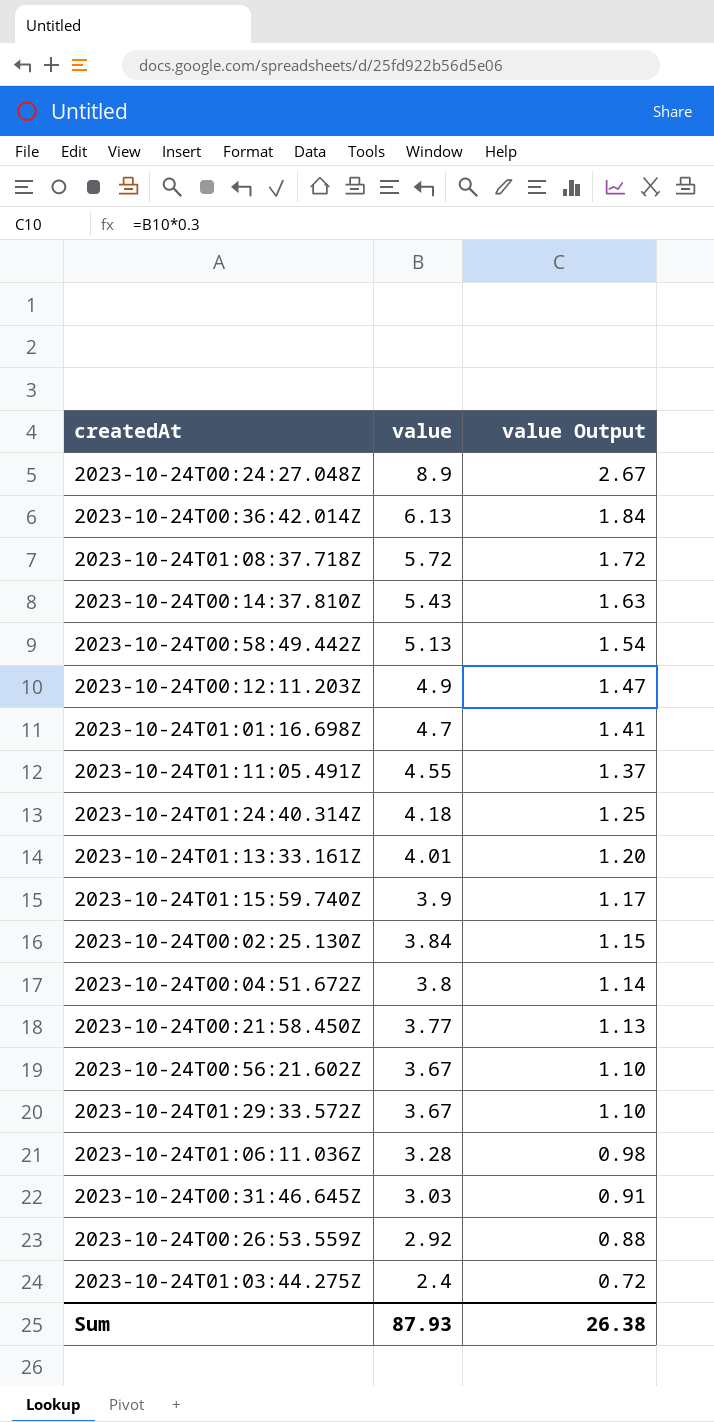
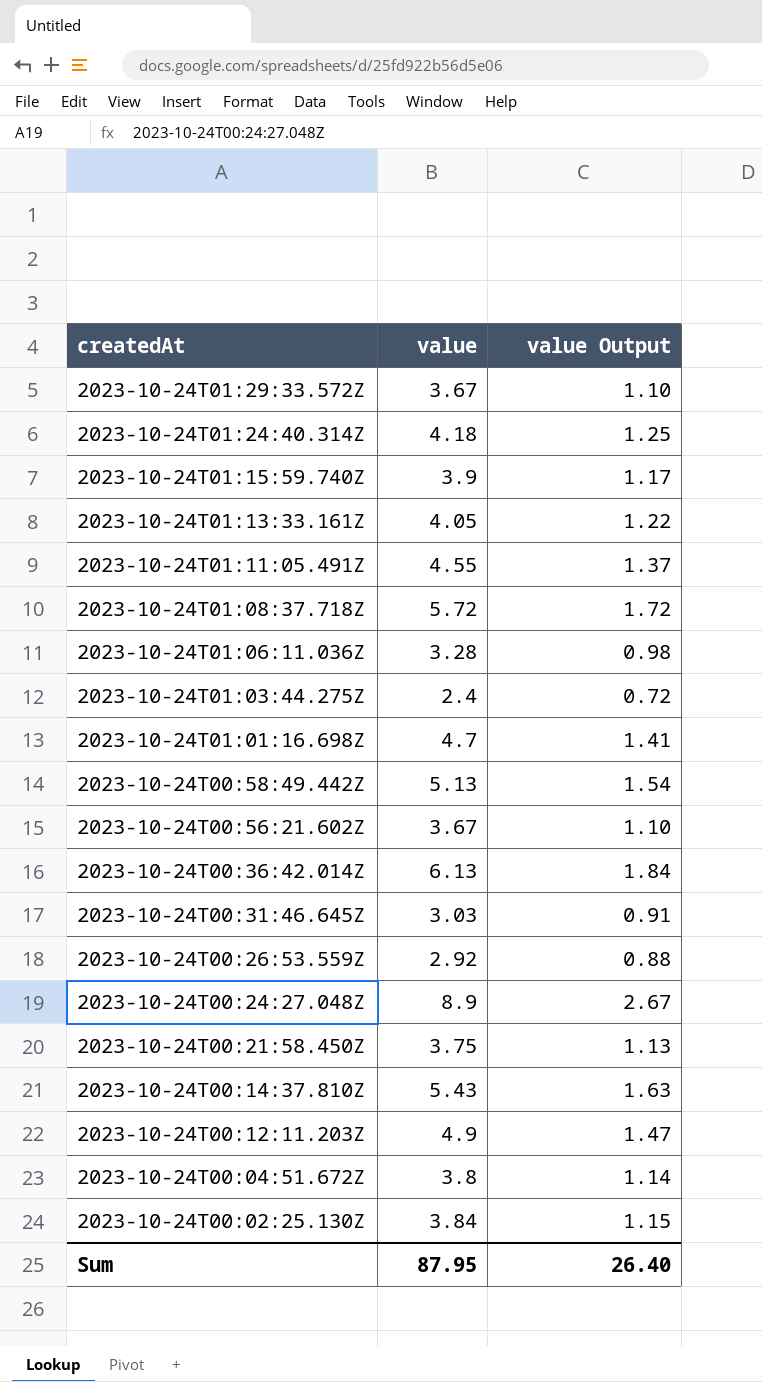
row order: value descending -> createdAt descending
2023-10-24T01:13:33.161Z | value: 4.01 -> 4.05
2023-10-24T01:13:33.161Z | value Output: 1.20 -> 1.22
2023-10-24T00:21:58.450Z | value: 3.77 -> 3.75
Sum | value: 87.93 -> 87.95
Sum | value Output: 26.38 -> 26.40

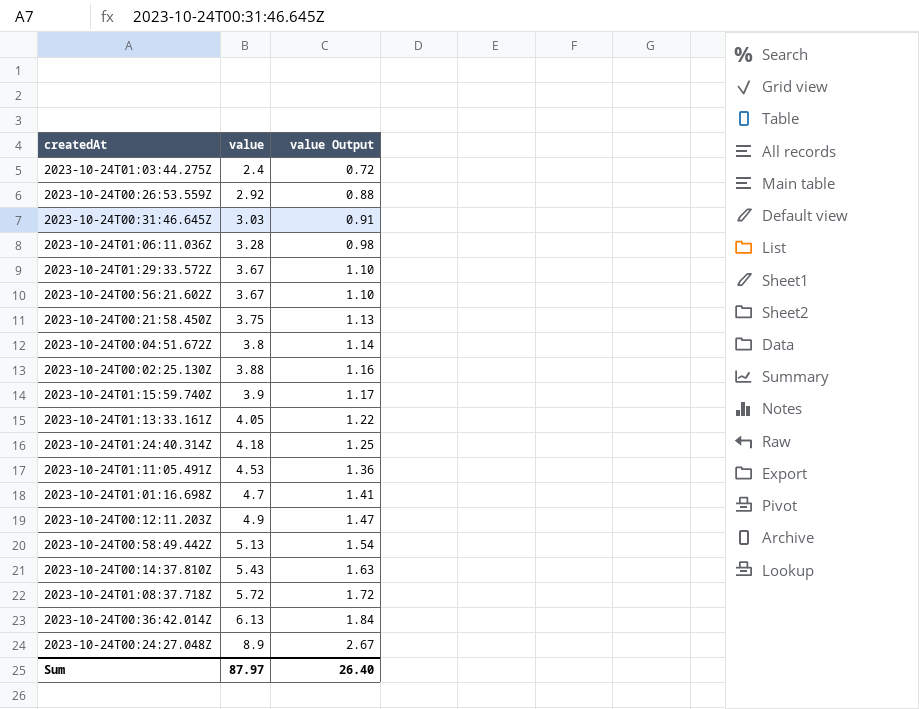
row order: createdAt descending -> value ascending
2023-10-24T00:02:25.130Z | value: 3.84 -> 3.88
2023-10-24T00:02:25.130Z | value Output: 1.15 -> 1.16
2023-10-24T01:11:05.491Z | value: 4.55 -> 4.53
2023-10-24T01:11:05.491Z | value Output: 1.37 -> 1.36
Sum | value: 87.95 -> 87.97

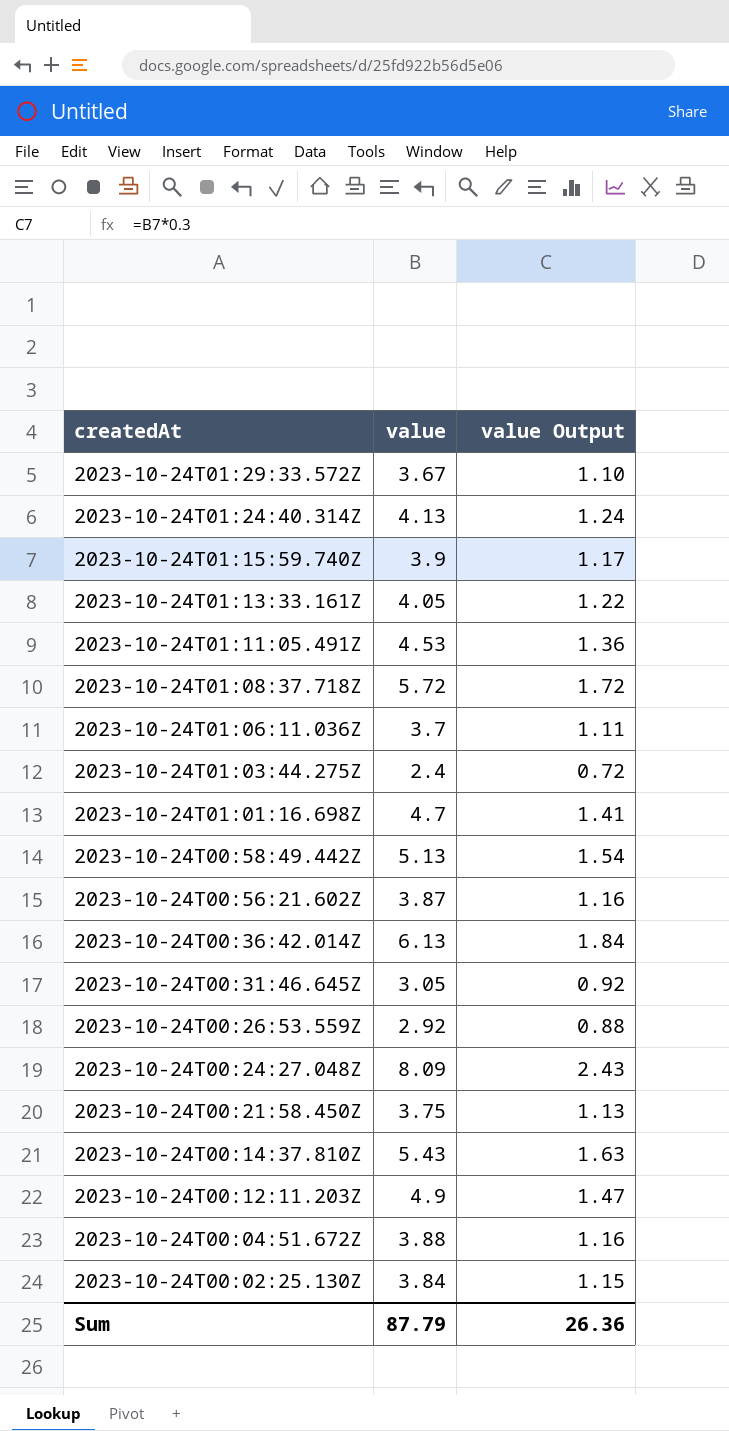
row order: value ascending -> createdAt descending
2023-10-24T01:24:40.314Z | value: 4.18 -> 4.13
2023-10-24T01:24:40.314Z | value Output: 1.25 -> 1.24
2023-10-24T01:06:11.036Z | value: 3.28 -> 3.7
2023-10-24T01:06:11.036Z | value Output: 0.98 -> 1.11
2023-10-24T00:56:21.602Z | value: 3.67 -> 3.87
2023-10-24T00:56:21.602Z | value Output: 1.10 -> 1.16
2023-10-24T00:31:46.645Z | value: 3.03 -> 3.05
2023-10-24T00:31:46.645Z | value Output: 0.91 -> 0.92
2023-10-24T00:24:27.048Z | value: 8.9 -> 8.09
2023-10-24T00:24:27.048Z | value Output: 2.67 -> 2.43
2023-10-24T00:04:51.672Z | value: 3.8 -> 3.88
2023-10-24T00:04:51.672Z | value Output: 1.14 -> 1.16
2023-10-24T00:02:25.130Z | value: 3.88 -> 3.84
2023-10-24T00:02:25.130Z | value Output: 1.16 -> 1.15
Sum | value: 87.97 -> 87.79
Sum | value Output: 26.40 -> 26.36

